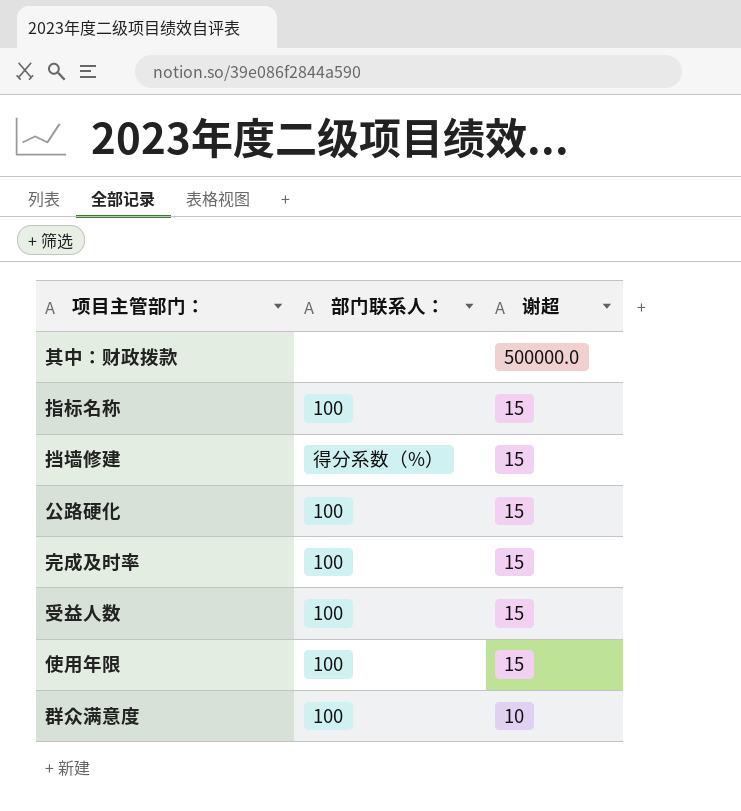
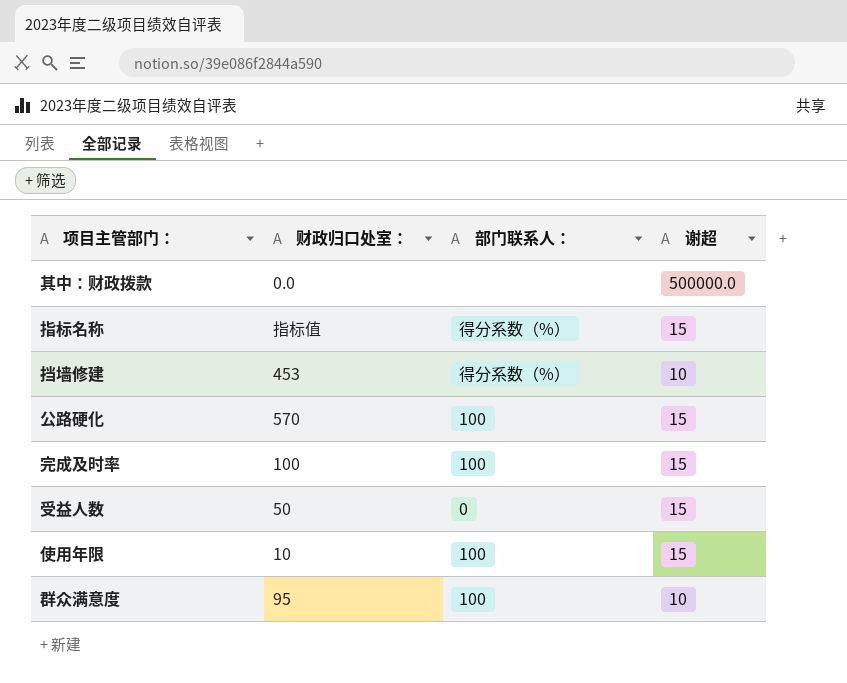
column 财政归口处室： | position: none -> 2
指标名称 | 部门联系人：: 100 -> 得分系数（%）
挡墙修建 | 谢超: 15 -> 10
受益人数 | 部门联系人：: 100 -> 0

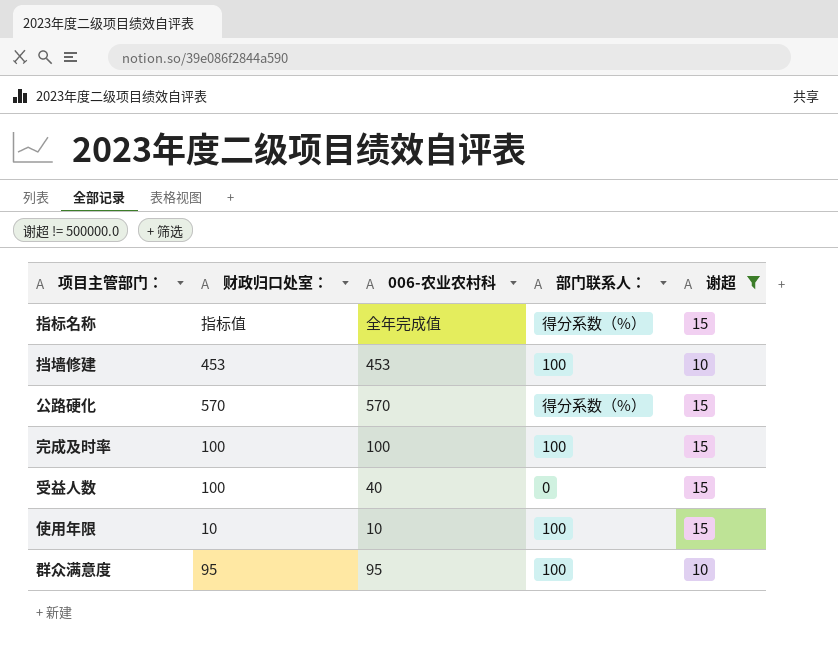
filter: none -> 谢超 != 500000.0
column 006-农业农村科 | position: none -> 3
挡墙修建 | 部门联系人：: 得分系数（%） -> 100
公路硬化 | 部门联系人：: 100 -> 得分系数（%）
受益人数 | 财政归口处室：: 50 -> 100

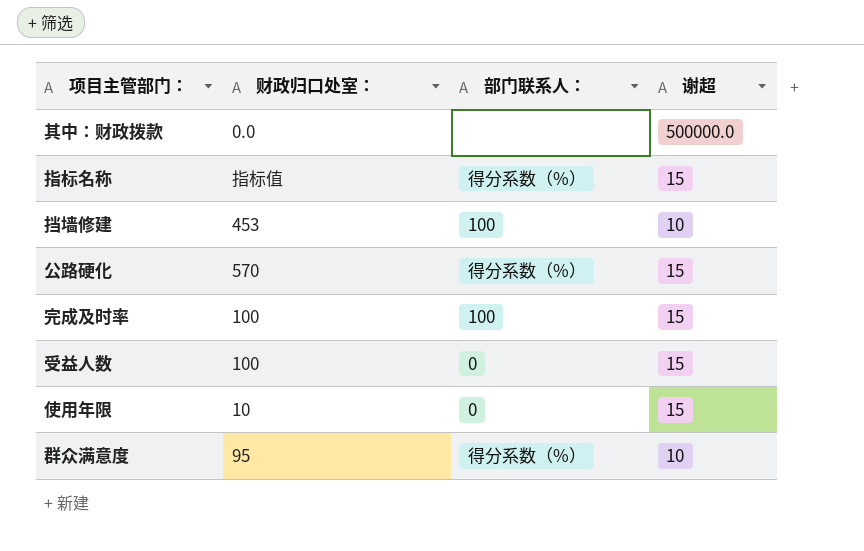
filter: 谢超 != 500000.0 -> none
column 006-农业农村科 | position: 3 -> none
使用年限 | 部门联系人：: 100 -> 0
群众满意度 | 部门联系人：: 100 -> 得分系数（%）

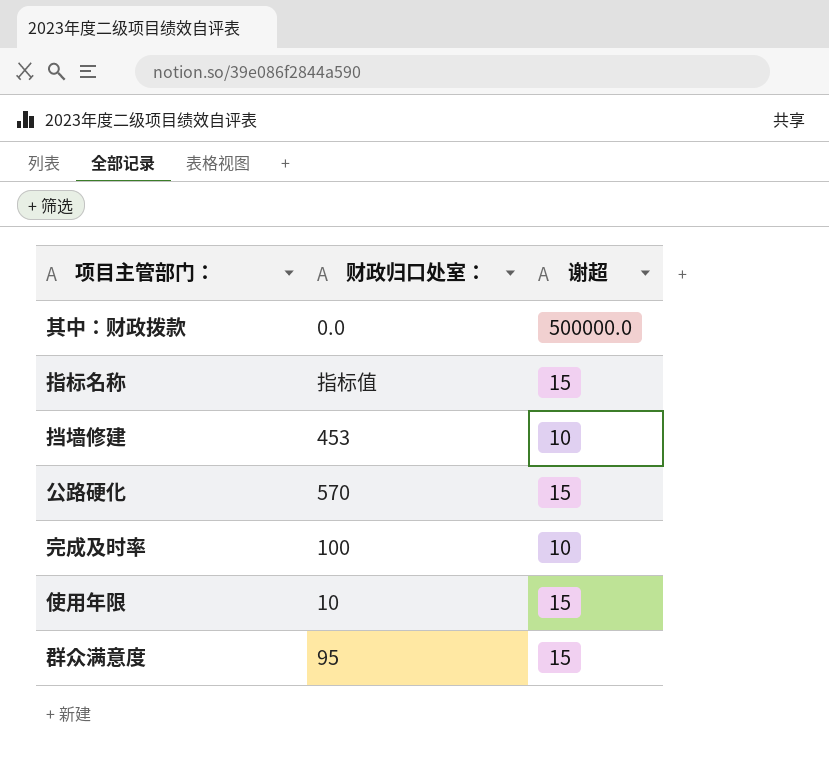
column 部门联系人： | position: 3 -> none
row 受益人数: 100 | 0 | 15 -> none
完成及时率 | 谢超: 15 -> 10
群众满意度 | 谢超: 10 -> 15

